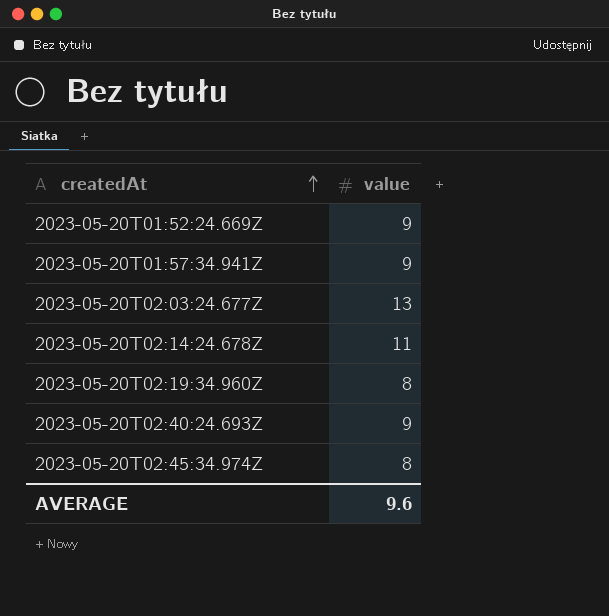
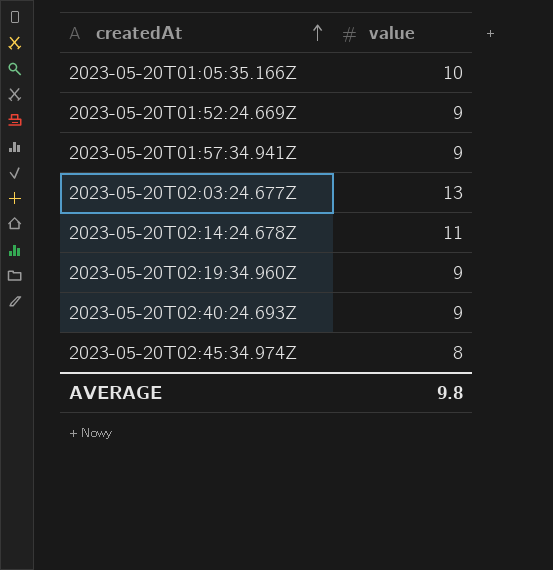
row 2023-05-20T01:05:35.166Z: none -> 10
2023-05-20T02:19:34.960Z | value: 8 -> 9
AVERAGE | value: 9.6 -> 9.8

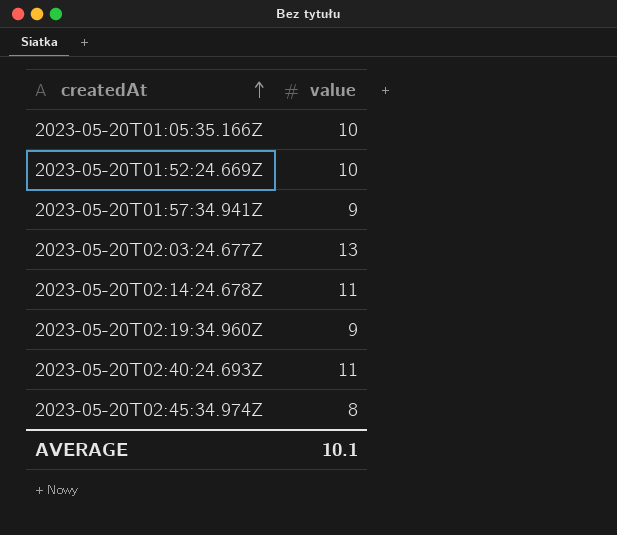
2023-05-20T01:52:24.669Z | value: 9 -> 10
2023-05-20T02:40:24.693Z | value: 9 -> 11
AVERAGE | value: 9.8 -> 10.1

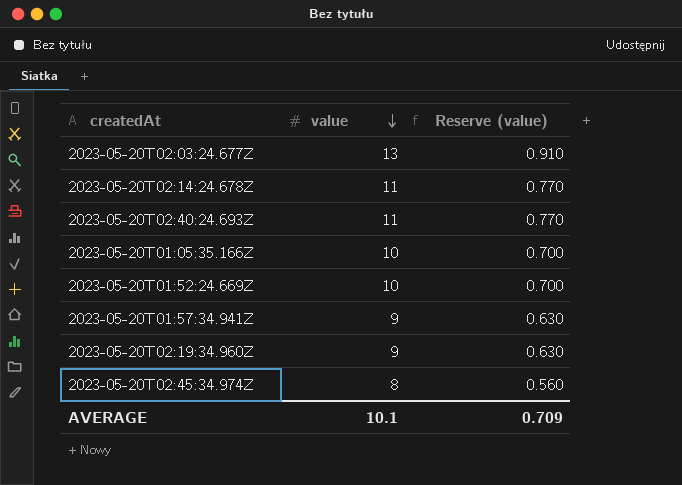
row order: createdAt ascending -> value descending
column Reserve (value) | formula: none -> [value] * 0.07

